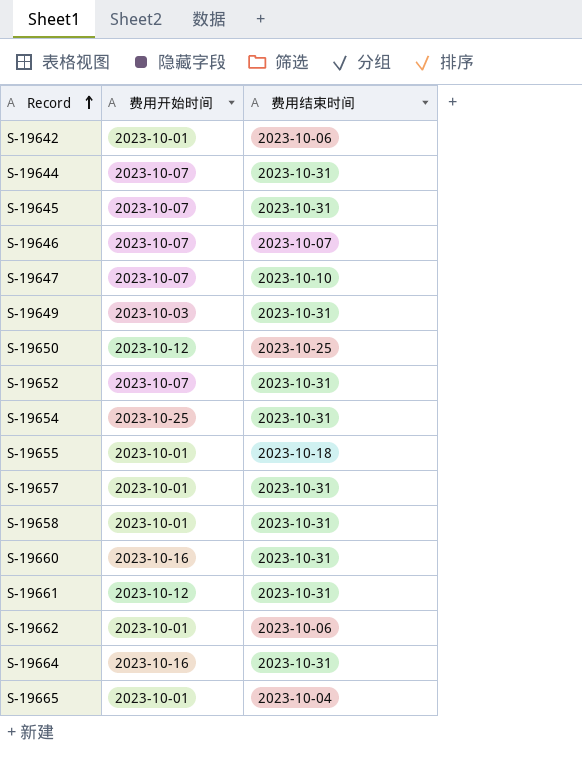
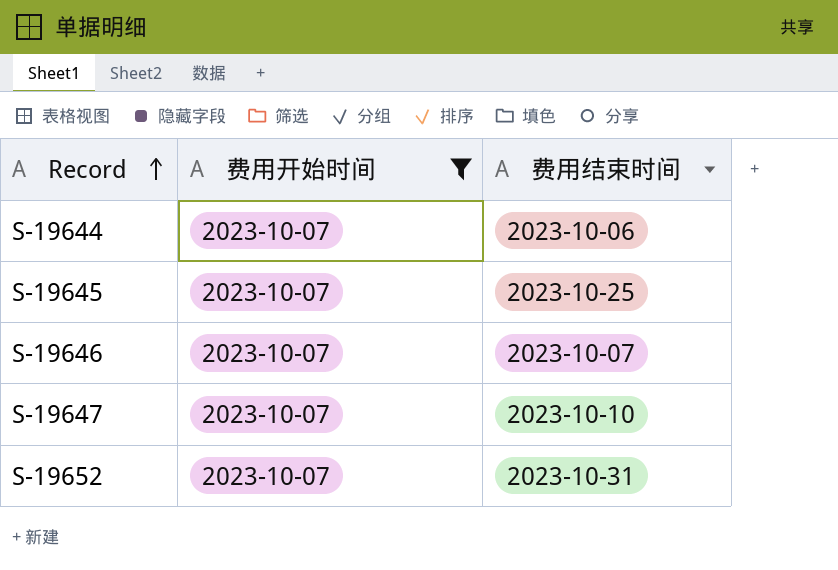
filter: none -> 费用开始时间 = 2023-10-07
S-19644 | 费用结束时间: 2023-10-31 -> 2023-10-06
S-19645 | 费用结束时间: 2023-10-31 -> 2023-10-25

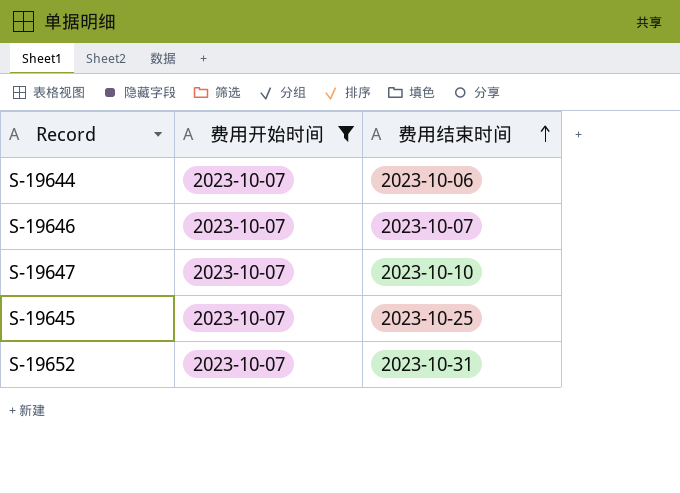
row order: Record ascending -> 费用结束时间 ascending

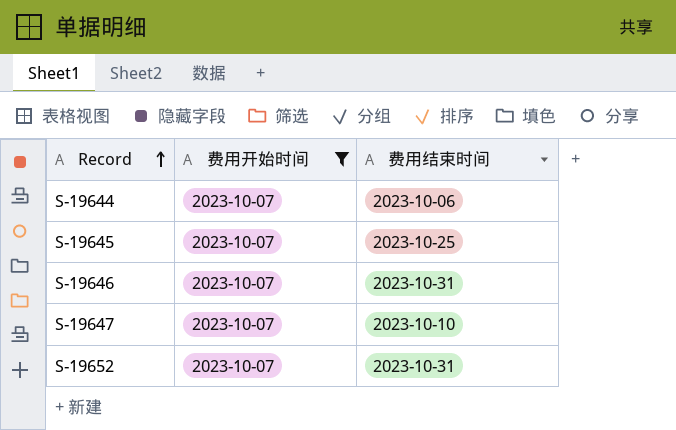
row order: 费用结束时间 ascending -> Record ascending
S-19646 | 费用结束时间: 2023-10-07 -> 2023-10-31

